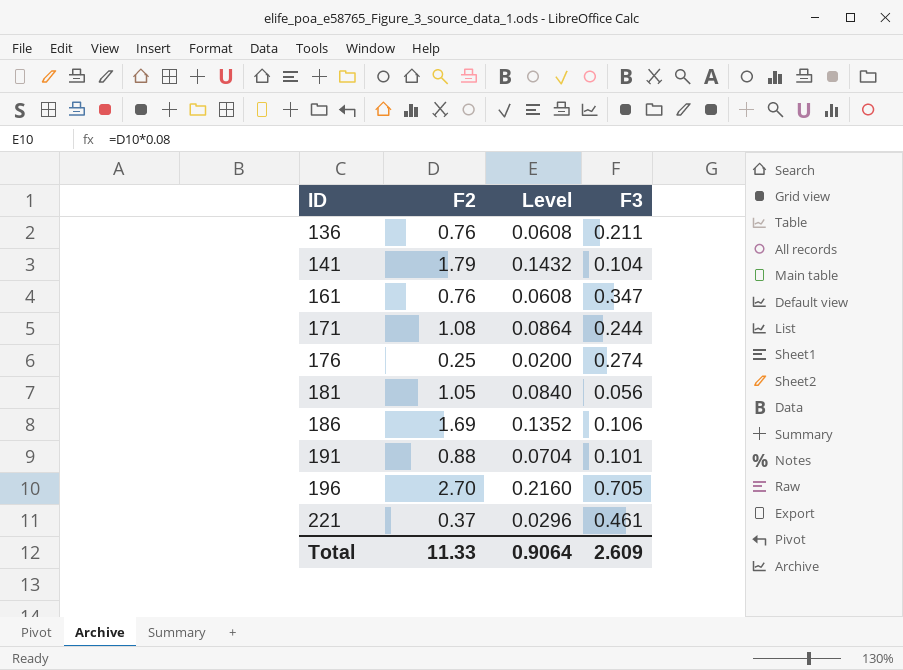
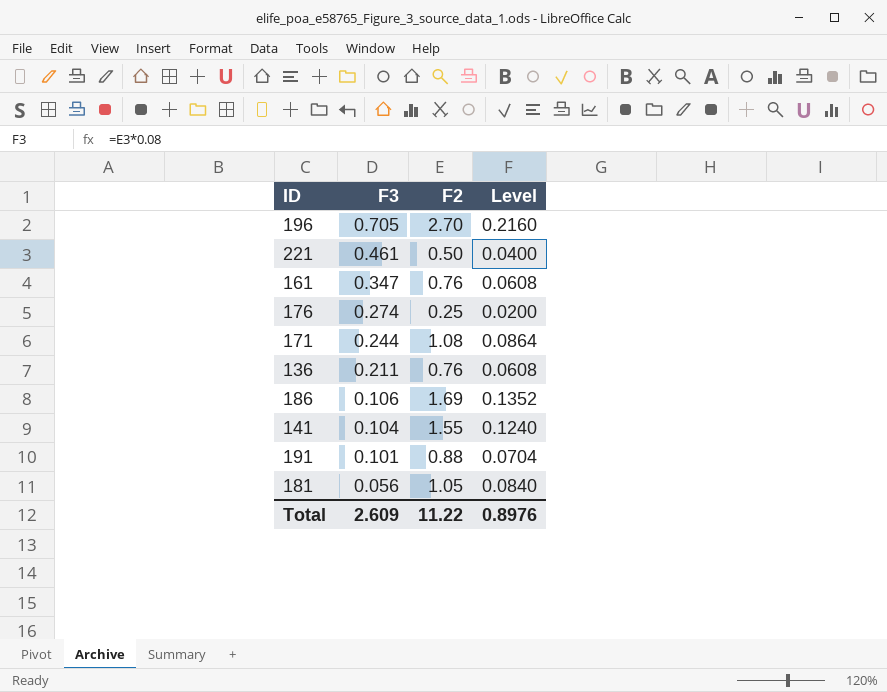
row order: ID ascending -> F3 descending
column F3 | position: 4 -> 2
221 | F2: 0.37 -> 0.50
221 | Level: 0.0296 -> 0.0400
141 | F2: 1.79 -> 1.55
141 | Level: 0.1432 -> 0.1240
Total | F2: 11.33 -> 11.22
Total | Level: 0.9064 -> 0.8976

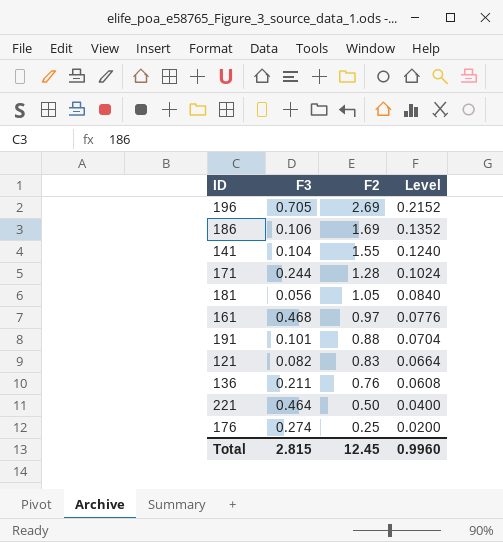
row order: F3 descending -> F2 descending
196 | F2: 2.70 -> 2.69
196 | Level: 0.2160 -> 0.2152
171 | F2: 1.08 -> 1.28
171 | Level: 0.0864 -> 0.1024
161 | F3: 0.347 -> 0.468
161 | F2: 0.76 -> 0.97
161 | Level: 0.0608 -> 0.0776
row 121: none -> 0.082 | 0.83 | 0.0664
221 | F3: 0.461 -> 0.464
Total | F3: 2.609 -> 2.815
Total | F2: 11.22 -> 12.45
Total | Level: 0.8976 -> 0.9960

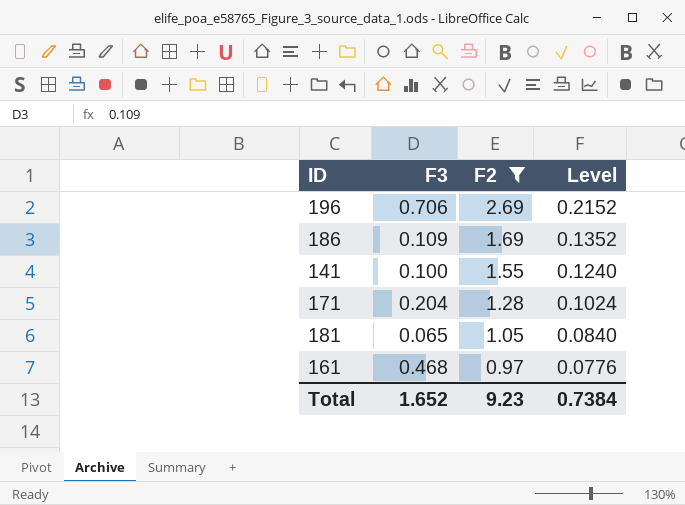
filter: none -> F2 >= 0.97
196 | F3: 0.705 -> 0.706
186 | F3: 0.106 -> 0.109
141 | F3: 0.104 -> 0.100
171 | F3: 0.244 -> 0.204
181 | F3: 0.056 -> 0.065
Total | F3: 2.815 -> 1.652
Total | F2: 12.45 -> 9.23
Total | Level: 0.9960 -> 0.7384

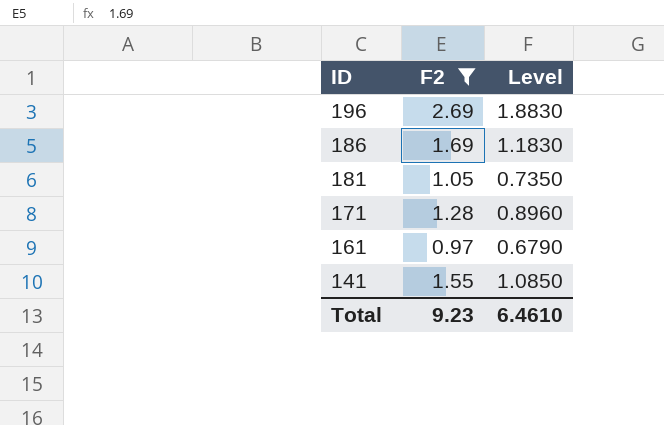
row order: F2 descending -> ID descending
column F3 | position: 2 -> none
column Level | formula: [F2] * 0.08 -> [F2] * 0.7
Total | Level: 0.7384 -> 6.4610

